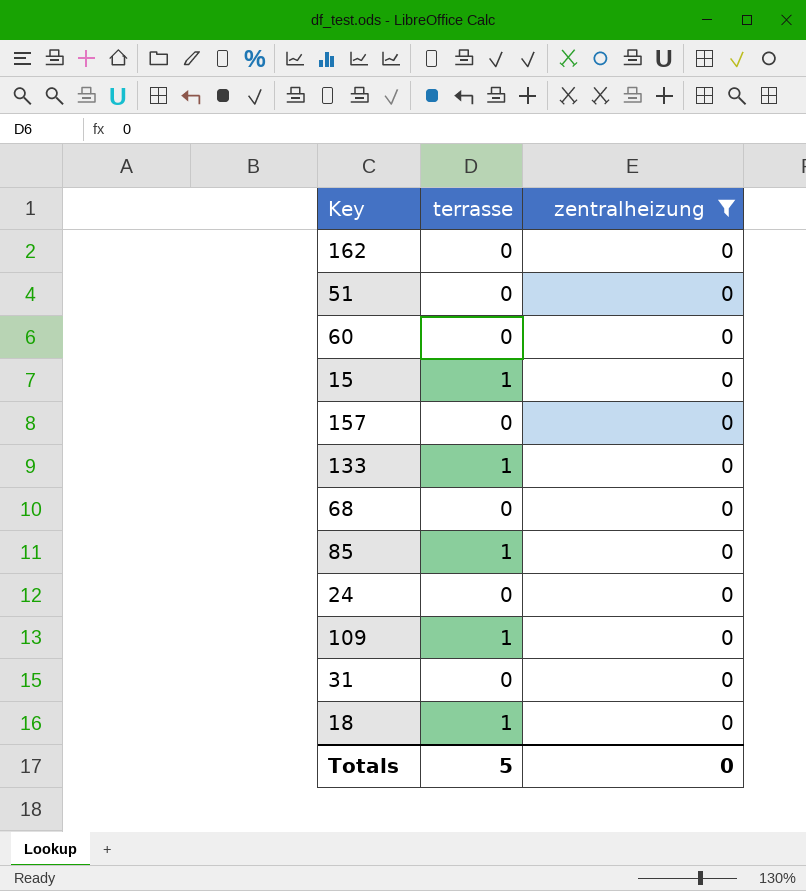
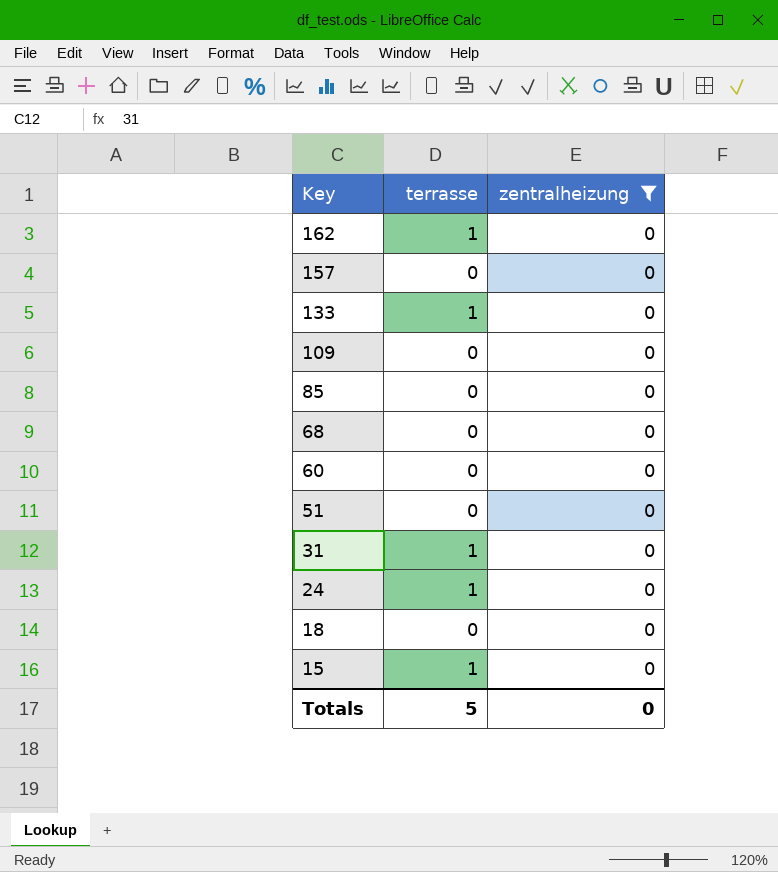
row order: none -> Key descending
162 | terrasse: 0 -> 1
109 | terrasse: 1 -> 0
85 | terrasse: 1 -> 0
31 | terrasse: 0 -> 1
24 | terrasse: 0 -> 1
18 | terrasse: 1 -> 0

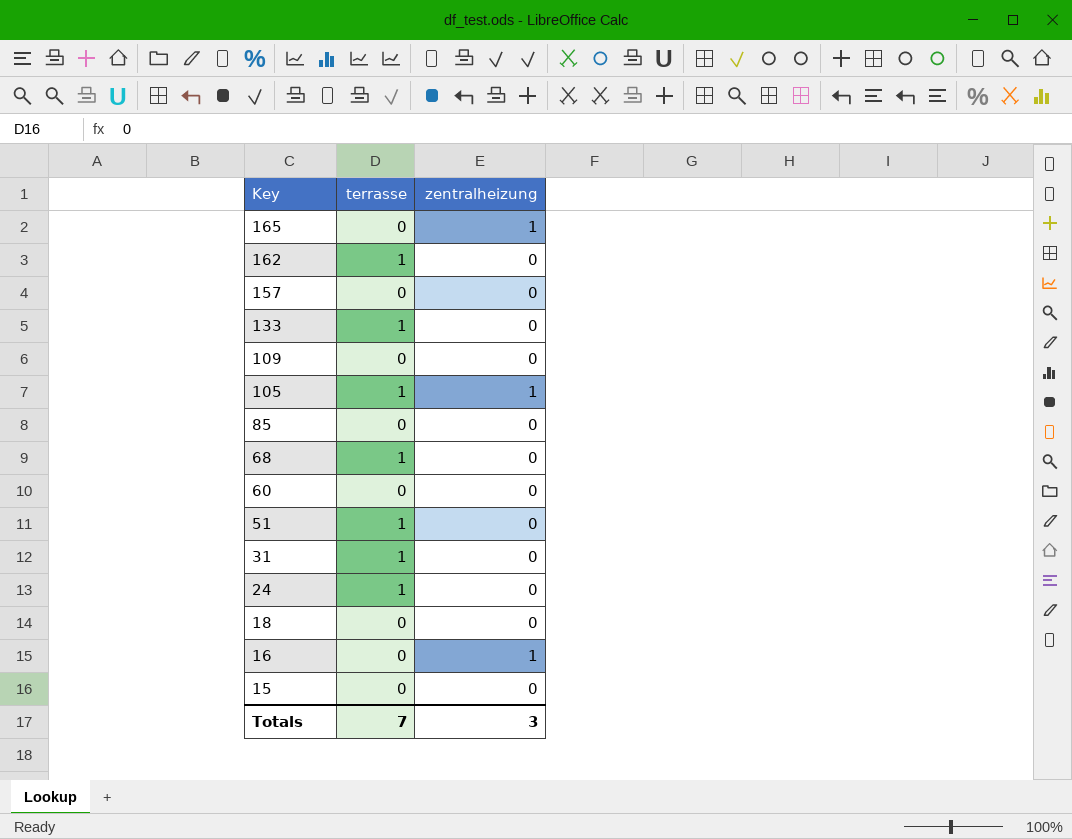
filter: zentralheizung = 0 -> none
68 | terrasse: 0 -> 1
51 | terrasse: 0 -> 1
15 | terrasse: 1 -> 0
Totals | terrasse: 5 -> 7
Totals | zentralheizung: 0 -> 3

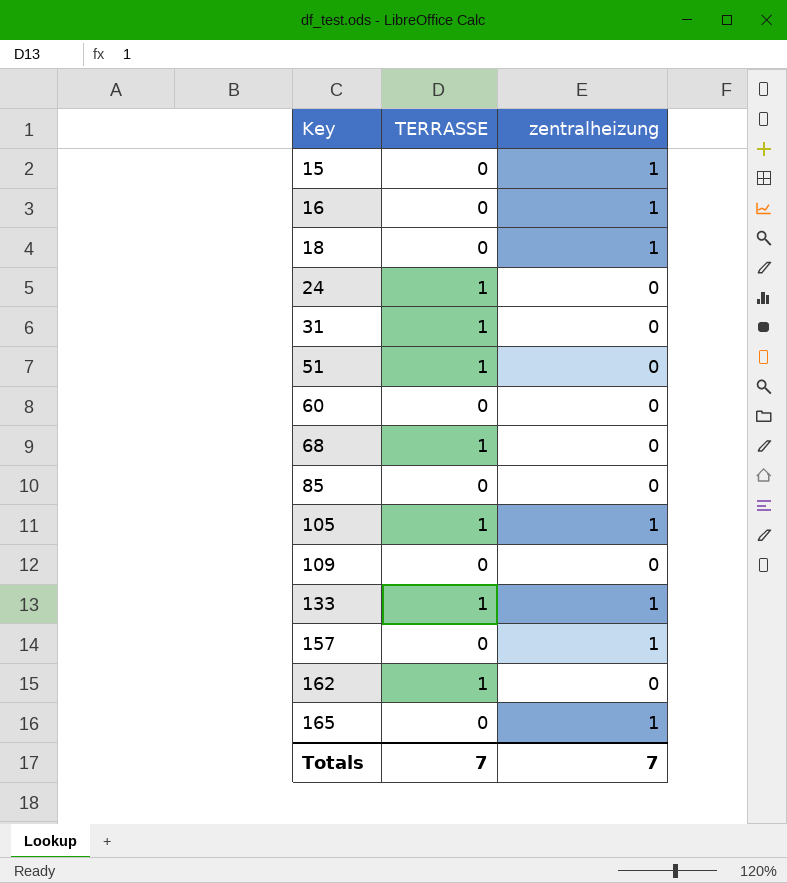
row order: Key descending -> Key ascending
column name: terrasse -> TERRASSE
15 | zentralheizung: 0 -> 1
18 | zentralheizung: 0 -> 1
133 | zentralheizung: 0 -> 1
157 | zentralheizung: 0 -> 1
Totals | zentralheizung: 3 -> 7

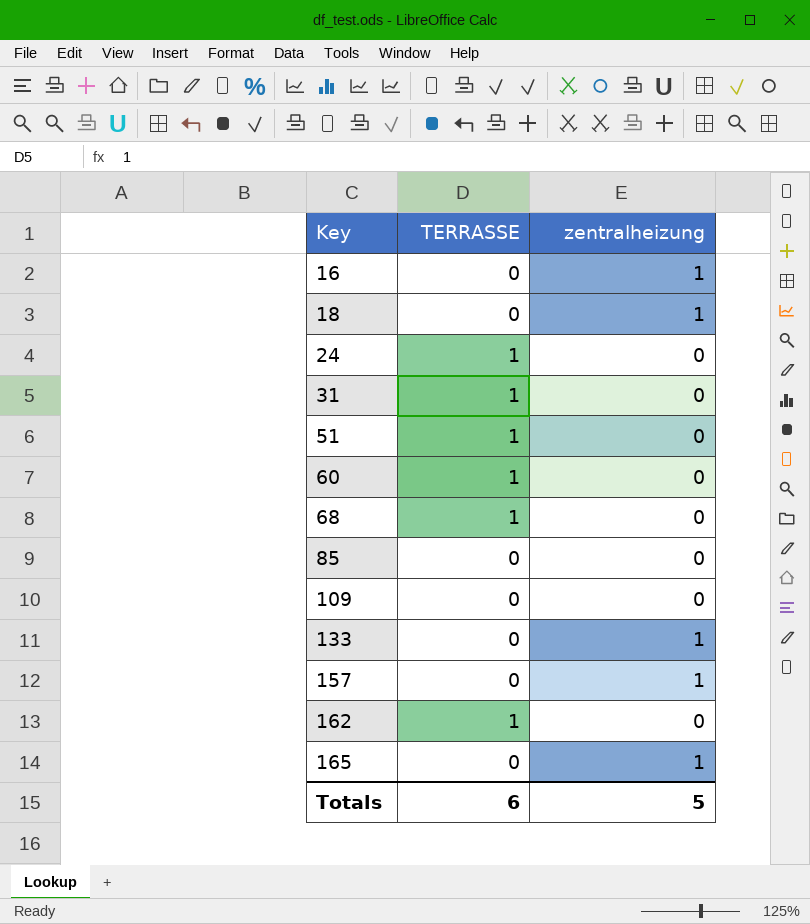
row 15: 0 | 1 -> none
row 105: 1 | 1 -> none
60 | TERRASSE: 0 -> 1
133 | TERRASSE: 1 -> 0
Totals | TERRASSE: 7 -> 6
Totals | zentralheizung: 7 -> 5

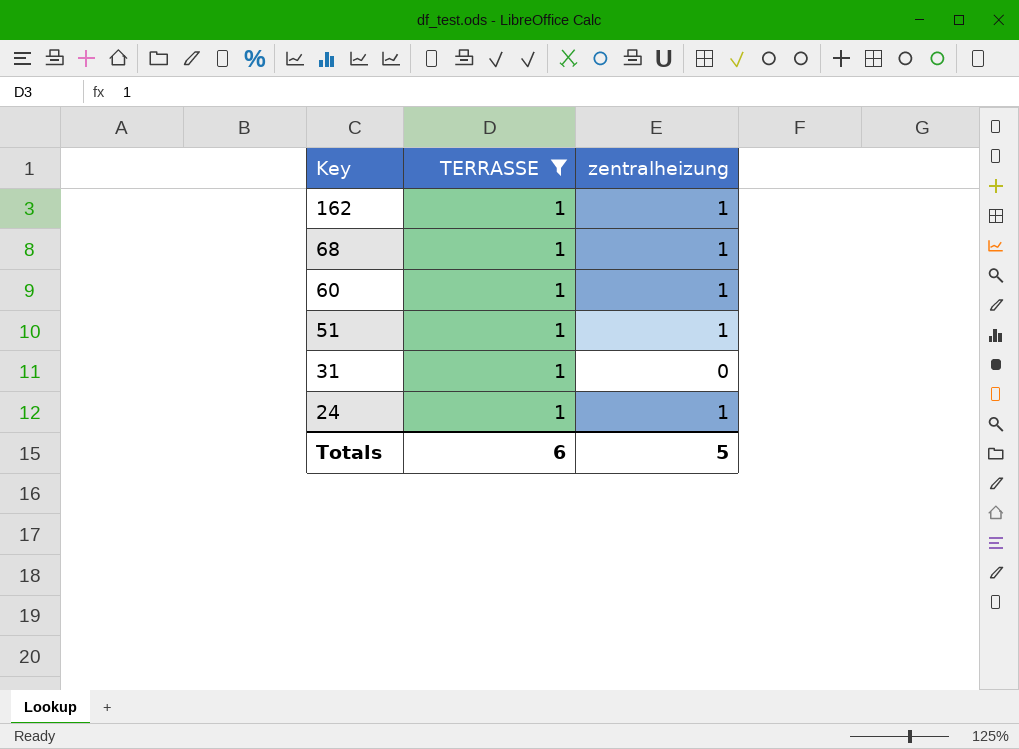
filter: none -> TERRASSE = 1
row order: Key ascending -> Key descending
162 | zentralheizung: 0 -> 1
68 | zentralheizung: 0 -> 1
60 | zentralheizung: 0 -> 1
51 | zentralheizung: 0 -> 1
24 | zentralheizung: 0 -> 1

